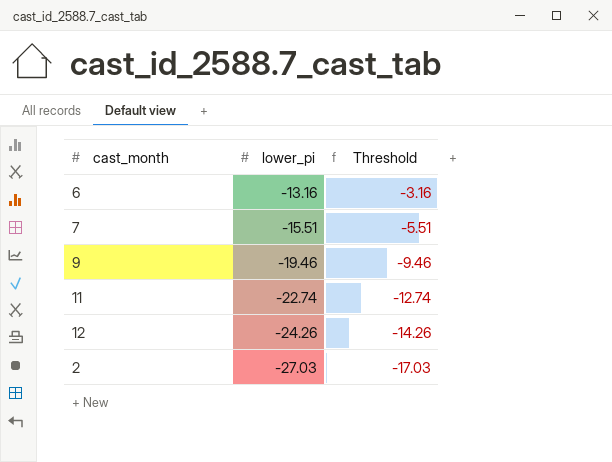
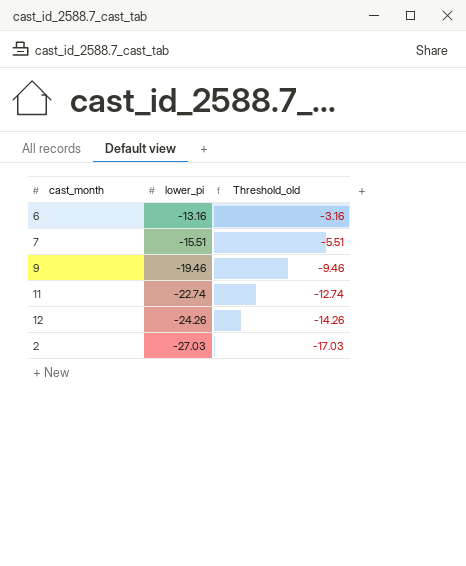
column name: Threshold -> Threshold_old

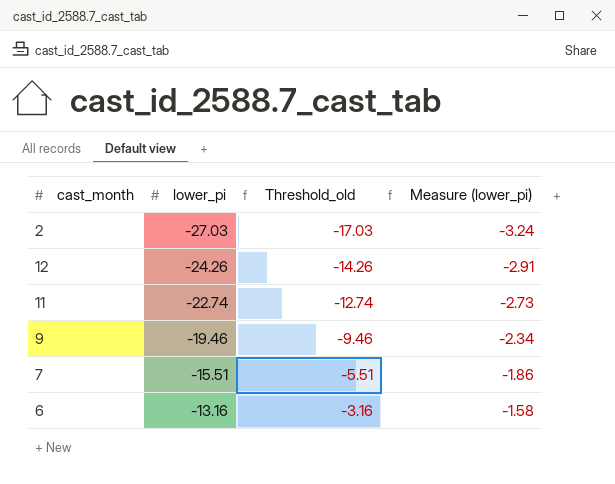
row order: lower_pi descending -> lower_pi ascending
column Measure (lower_pi) | formula: none -> [lower_pi] * 0.12

